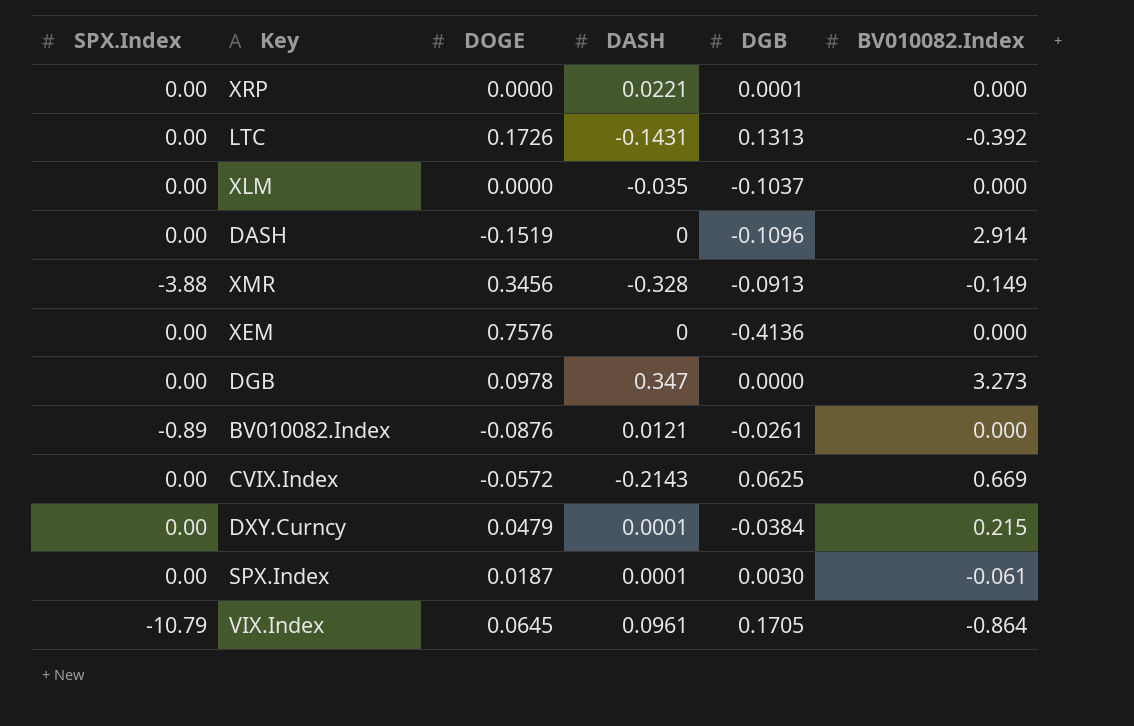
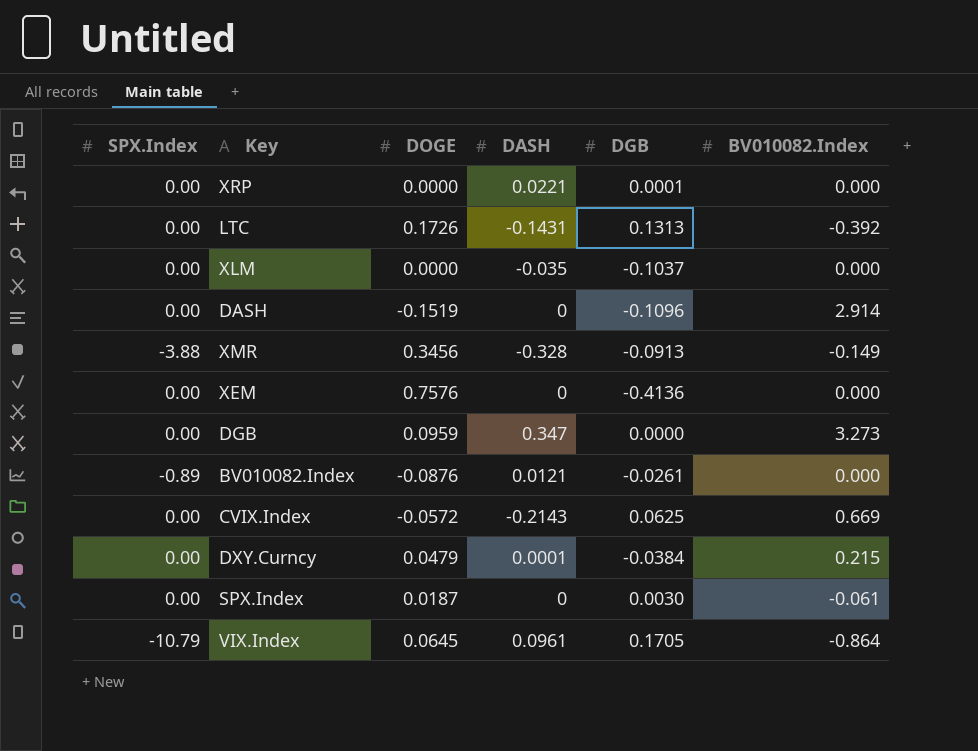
DGB | DOGE: 0.0978 -> 0.0959
SPX.Index | DASH: 0.0001 -> 0

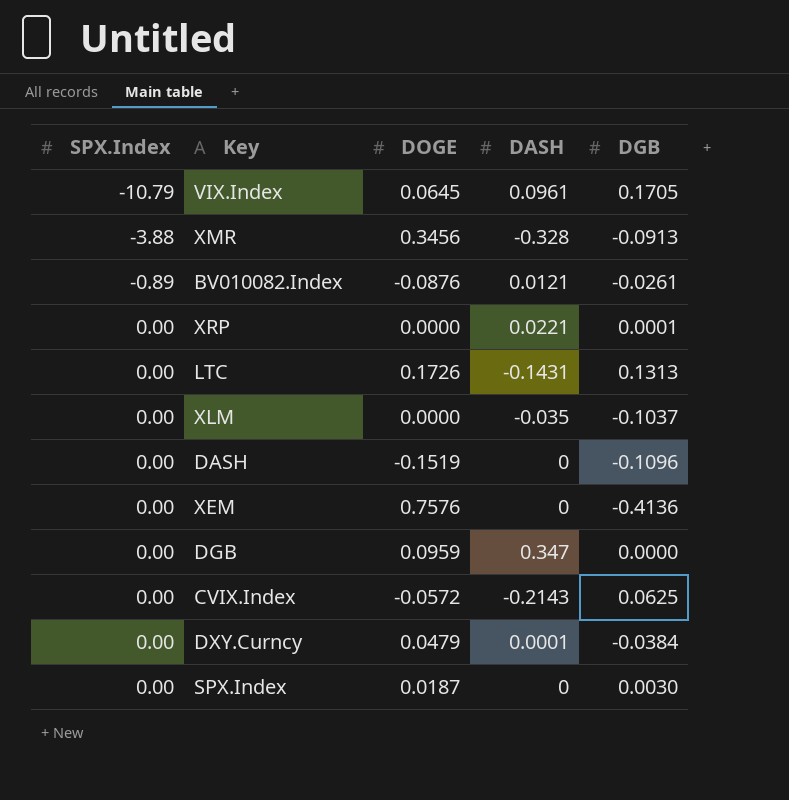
row order: none -> SPX.Index ascending
column BV010082.Index | position: 6 -> none

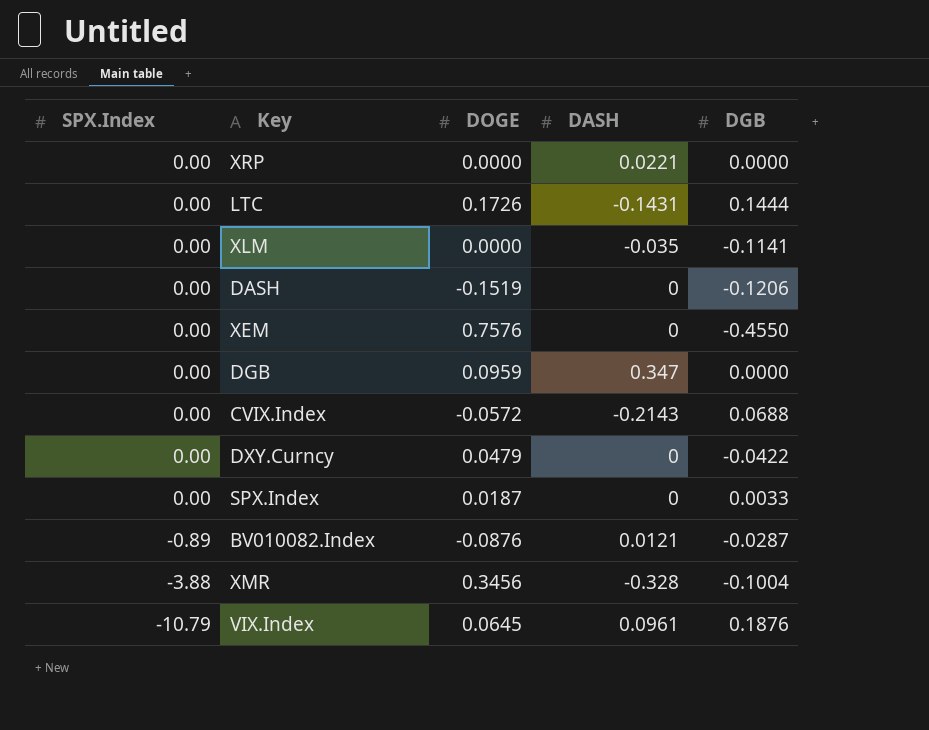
row order: SPX.Index ascending -> SPX.Index descending
XRP | DGB: 0.0001 -> 0.0000
LTC | DGB: 0.1313 -> 0.1444
XLM | DGB: -0.1037 -> -0.1141
DASH | DGB: -0.1096 -> -0.1206
XEM | DGB: -0.4136 -> -0.4550
CVIX.Index | DGB: 0.0625 -> 0.0688
DXY.Curncy | DASH: 0.0001 -> 0
DXY.Curncy | DGB: -0.0384 -> -0.0422
SPX.Index | DGB: 0.0030 -> 0.0033
BV010082.Index | DGB: -0.0261 -> -0.0287
XMR | DGB: -0.0913 -> -0.1004
VIX.Index | DGB: 0.1705 -> 0.1876

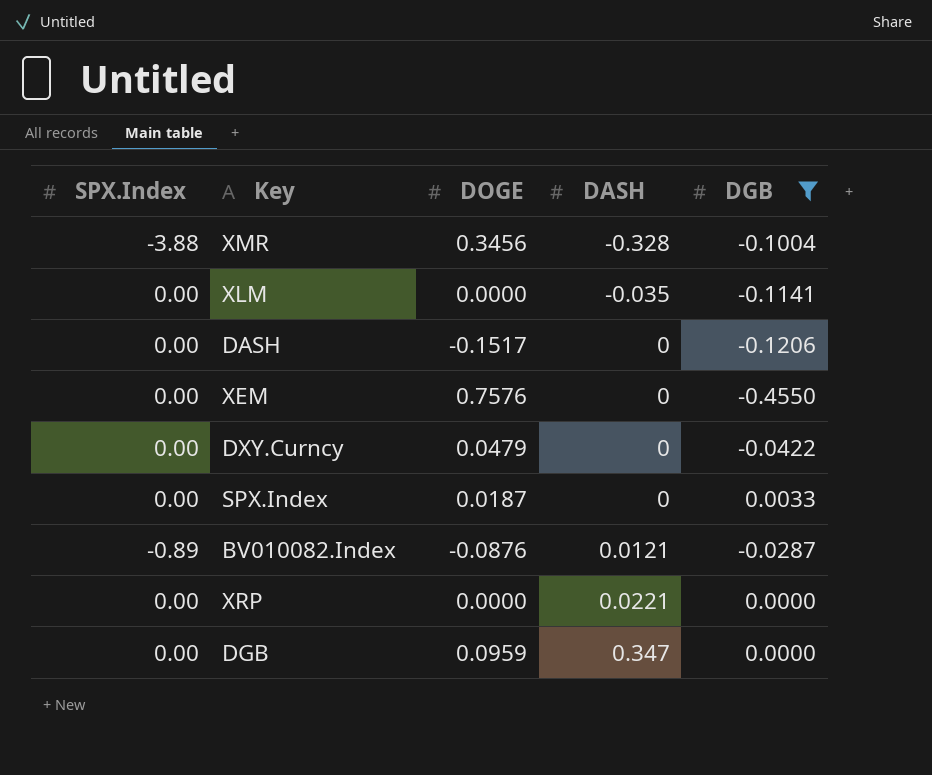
filter: none -> DGB <= 0.0033
row order: SPX.Index descending -> DASH ascending
DASH | DOGE: -0.1519 -> -0.1517

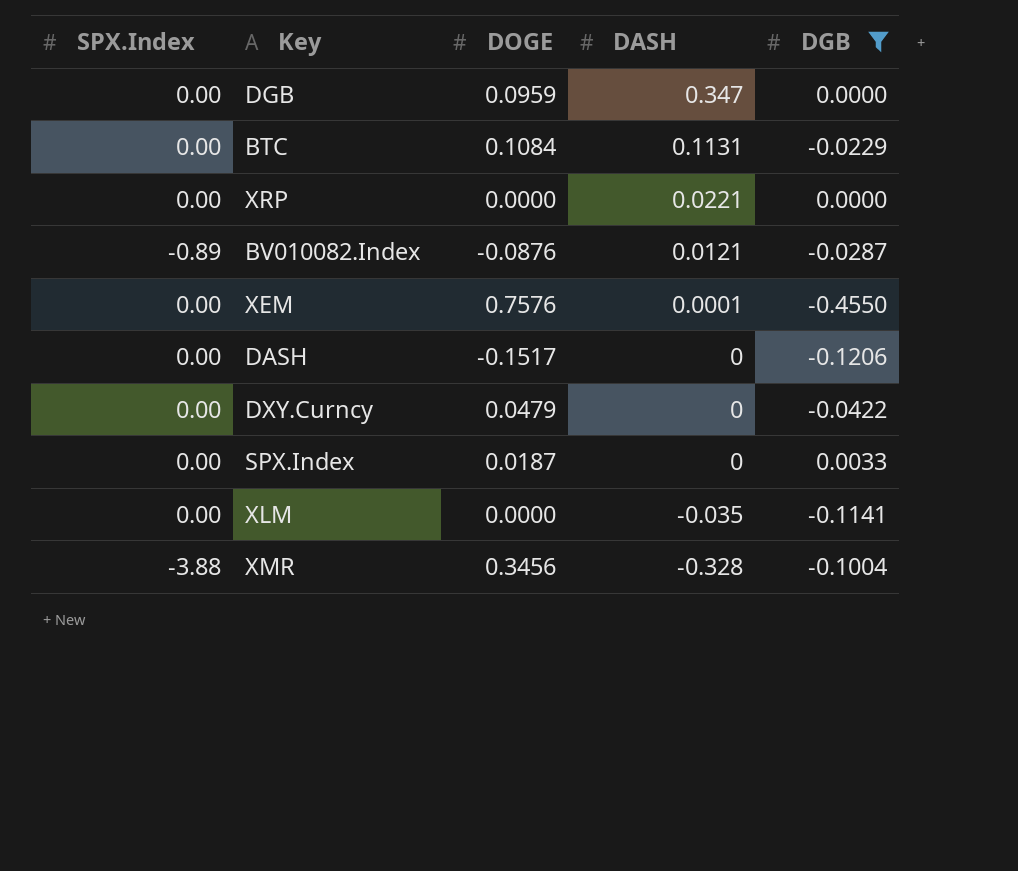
row order: DASH ascending -> DASH descending
row BTC: none -> 0.00 | 0.1084 | 0.1131 | -0.0229
XEM | DASH: 0 -> 0.0001

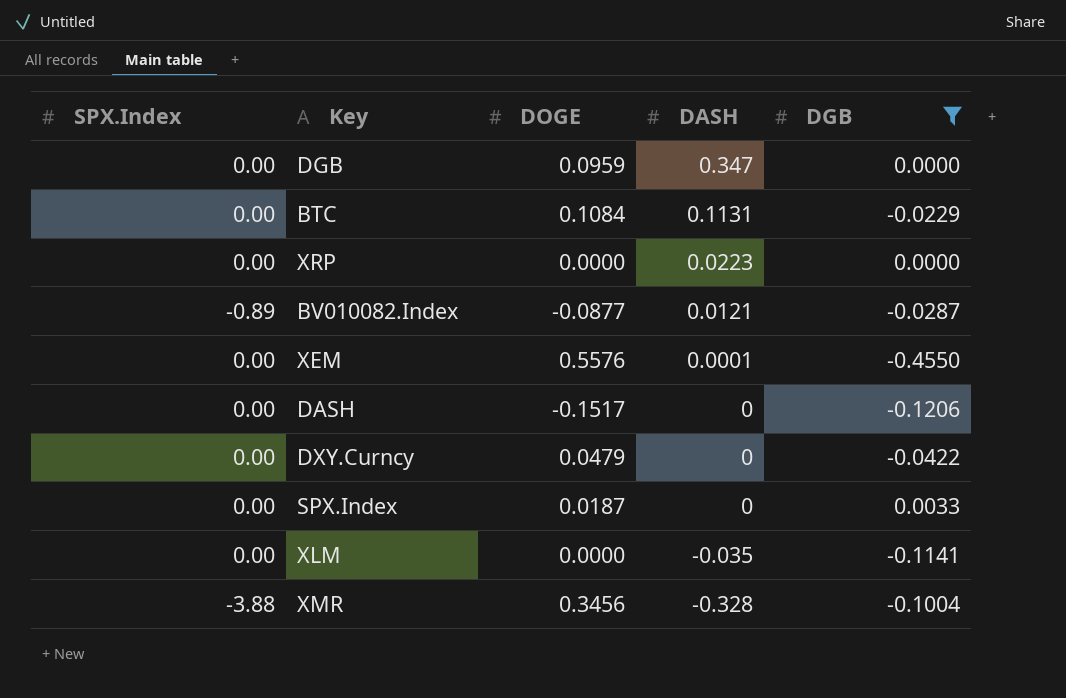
XRP | DASH: 0.0221 -> 0.0223
BV010082.Index | DOGE: -0.0876 -> -0.0877
XEM | DOGE: 0.7576 -> 0.5576

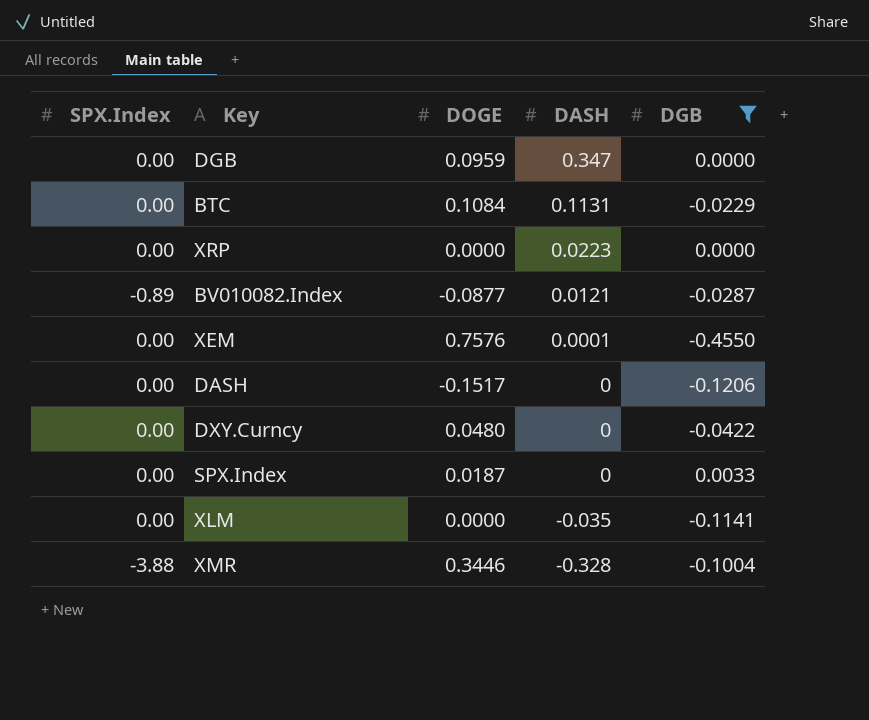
XEM | DOGE: 0.5576 -> 0.7576
DXY.Curncy | DOGE: 0.0479 -> 0.0480
XMR | DOGE: 0.3456 -> 0.3446

